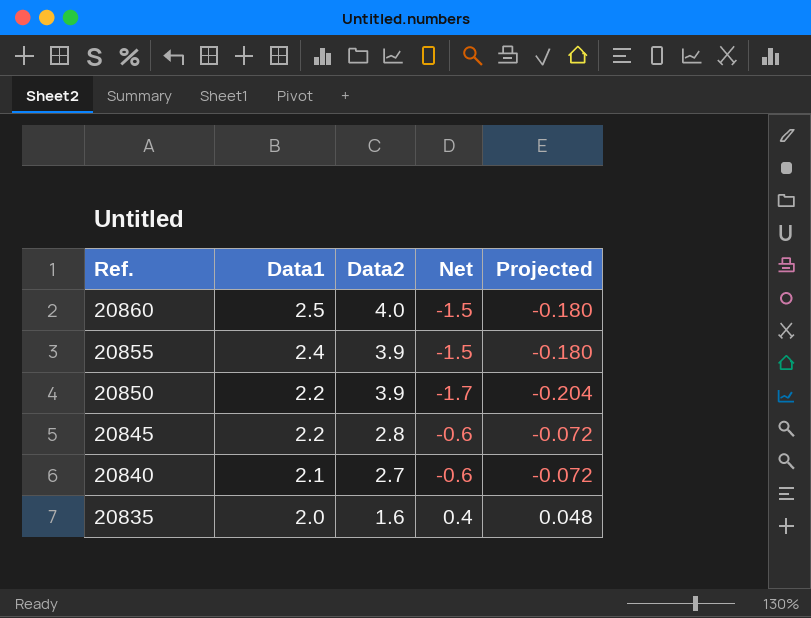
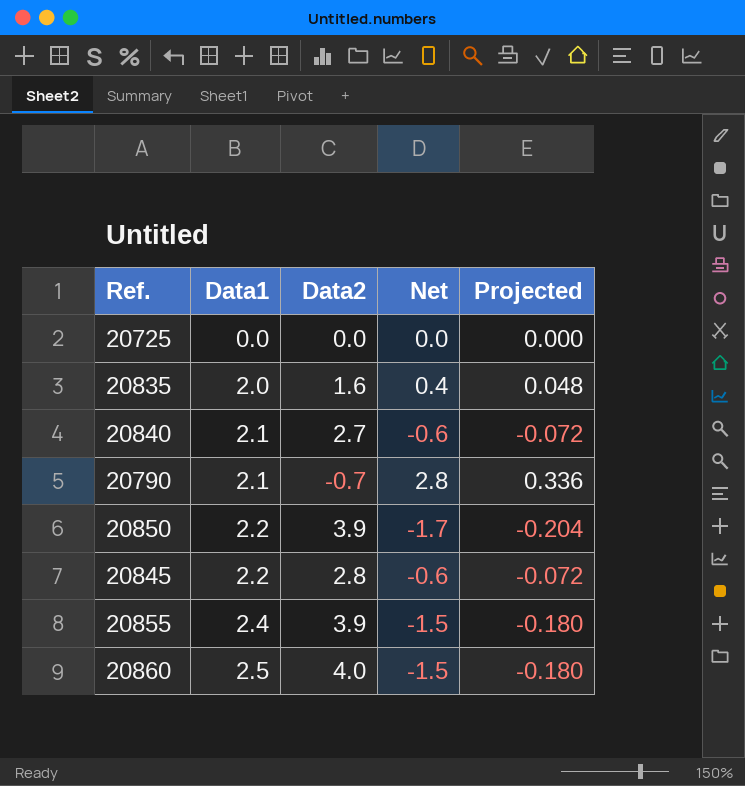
row order: Ref. descending -> Data1 ascending
row 20725: none -> 0.0 | 0.0 | 0.0 | 0.000
row 20790: none -> 2.1 | -0.7 | 2.8 | 0.336

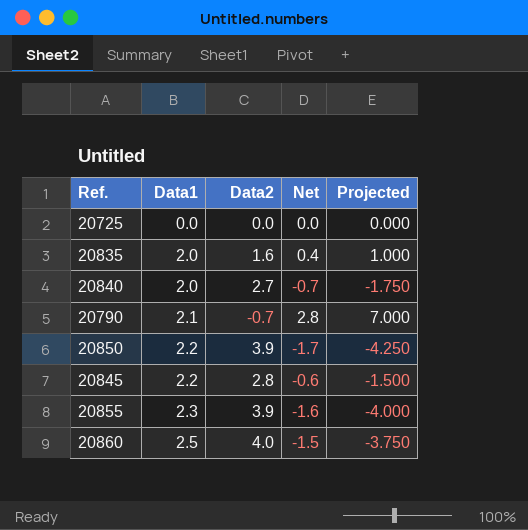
column Projected | formula: [Net] * 0.12 -> [Net] * 2.5
20840 | Data1: 2.1 -> 2.0
20840 | Net: -0.6 -> -0.7
20855 | Data1: 2.4 -> 2.3
20855 | Net: -1.5 -> -1.6

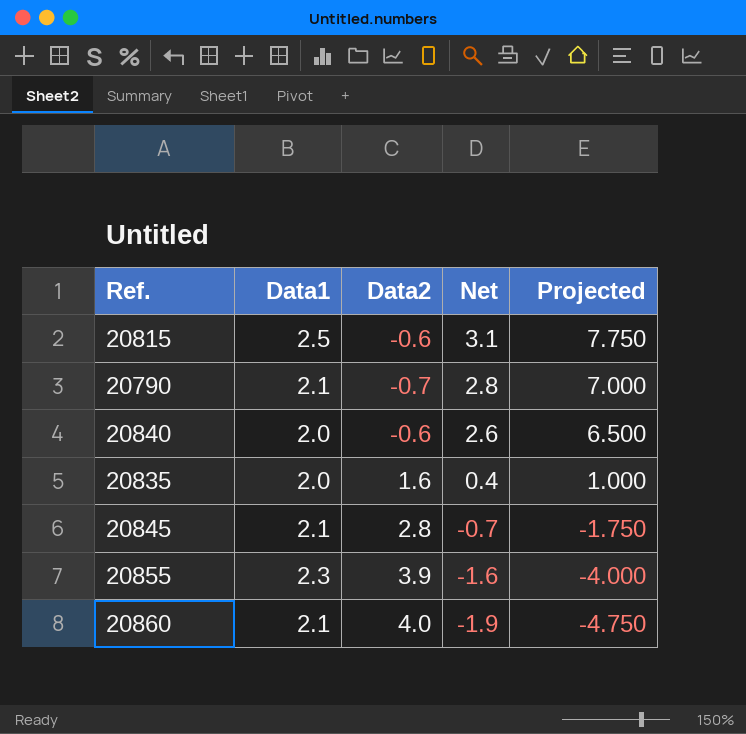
row order: Data1 ascending -> Net descending
row 20725: 0.0 | 0.0 | 0.0 | 0.000 -> none
row 20850: 2.2 | 3.9 | -1.7 | -4.250 -> none
row 20815: none -> 2.5 | -0.6 | 3.1 | 7.750
20840 | Data2: 2.7 -> -0.6
20840 | Net: -0.7 -> 2.6
20840 | Projected: -1.750 -> 6.500
20845 | Data1: 2.2 -> 2.1
20845 | Net: -0.6 -> -0.7
20845 | Projected: -1.500 -> -1.750
20860 | Data1: 2.5 -> 2.1
20860 | Net: -1.5 -> -1.9
20860 | Projected: -3.750 -> -4.750

